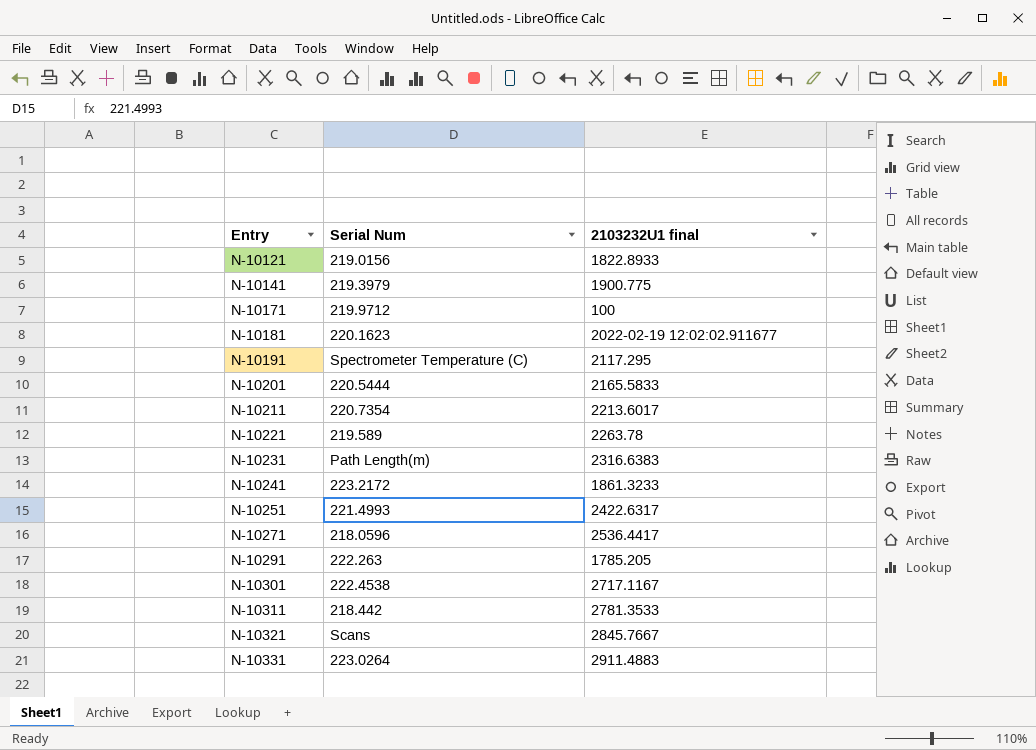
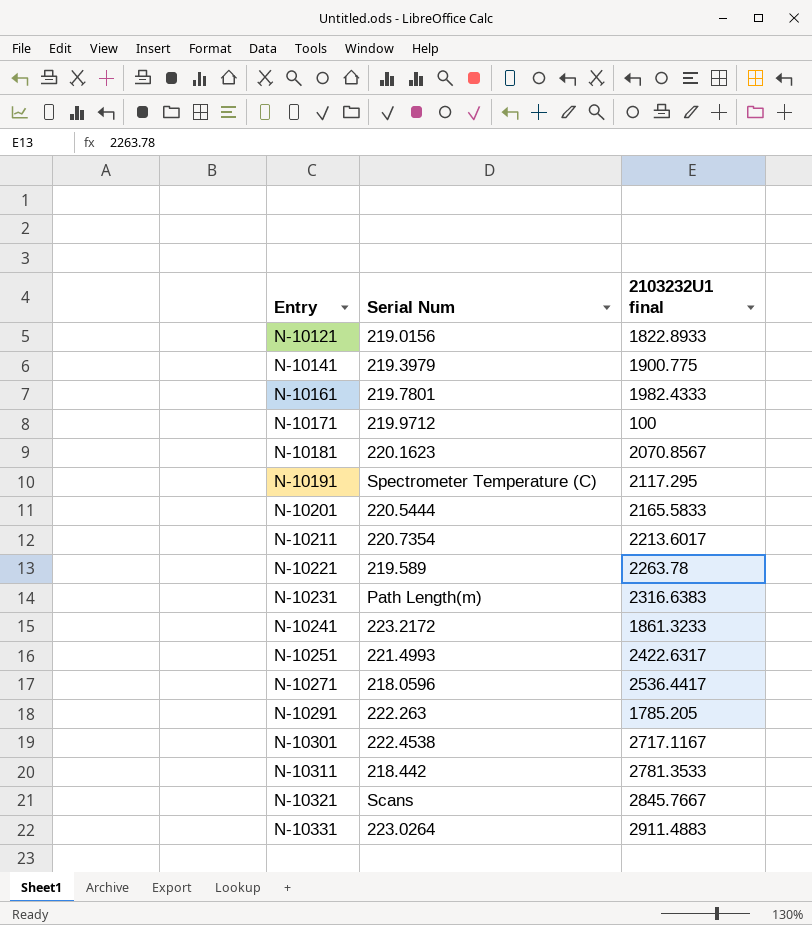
row N-10161: none -> 219.7801 | 1982.4333
N-10181 | 2103232U1 final: 2022-02-19 12:02:02.911677 -> 2070.8567

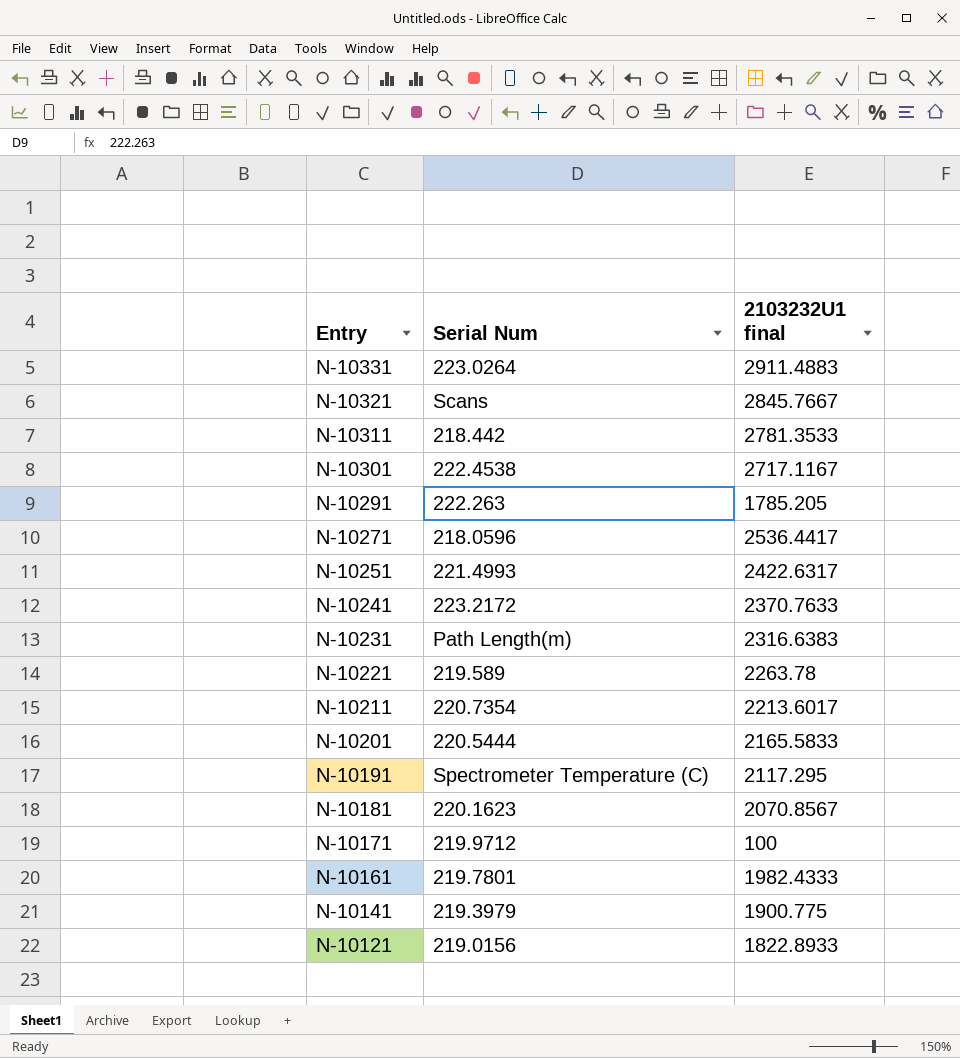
row order: Entry ascending -> Entry descending
N-10241 | 2103232U1 final: 1861.3233 -> 2370.7633

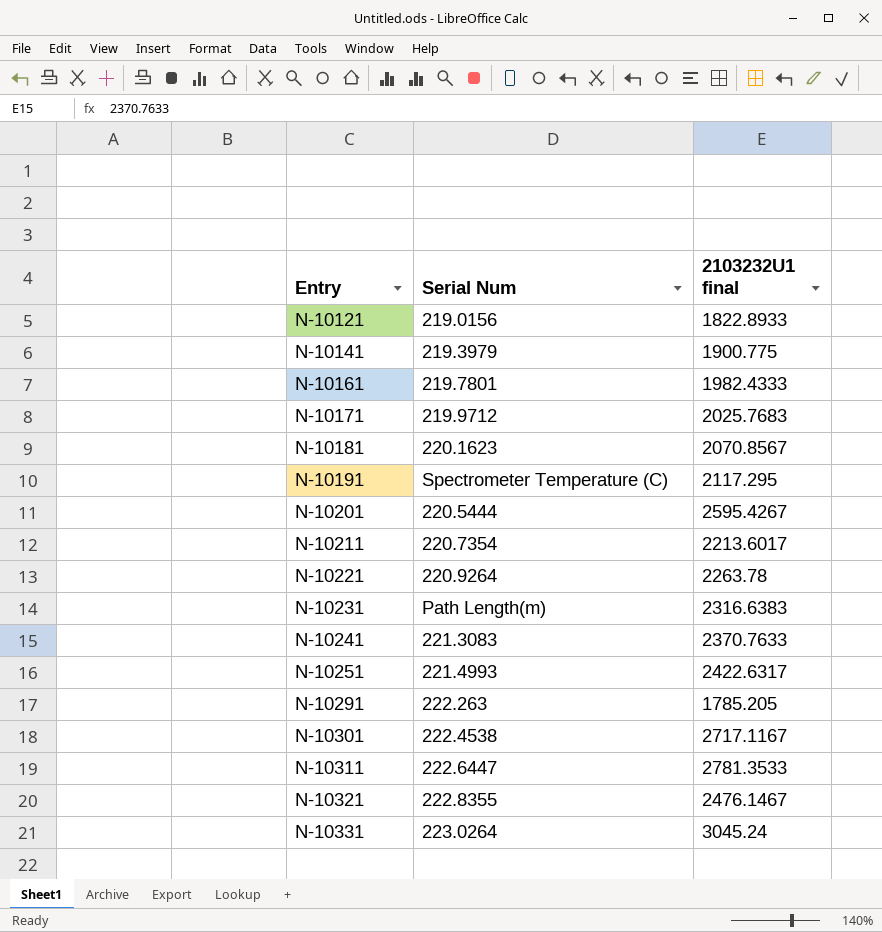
row order: Entry descending -> Entry ascending
row N-10271: 218.0596 | 2536.4417 -> none
N-10171 | 2103232U1 final: 100 -> 2025.7683
N-10201 | 2103232U1 final: 2165.5833 -> 2595.4267
N-10221 | Serial Num: 219.589 -> 220.9264
N-10241 | Serial Num: 223.2172 -> 221.3083
N-10311 | Serial Num: 218.442 -> 222.6447
N-10321 | Serial Num: Scans -> 222.8355
N-10321 | 2103232U1 final: 2845.7667 -> 2476.1467
N-10331 | 2103232U1 final: 2911.4883 -> 3045.24

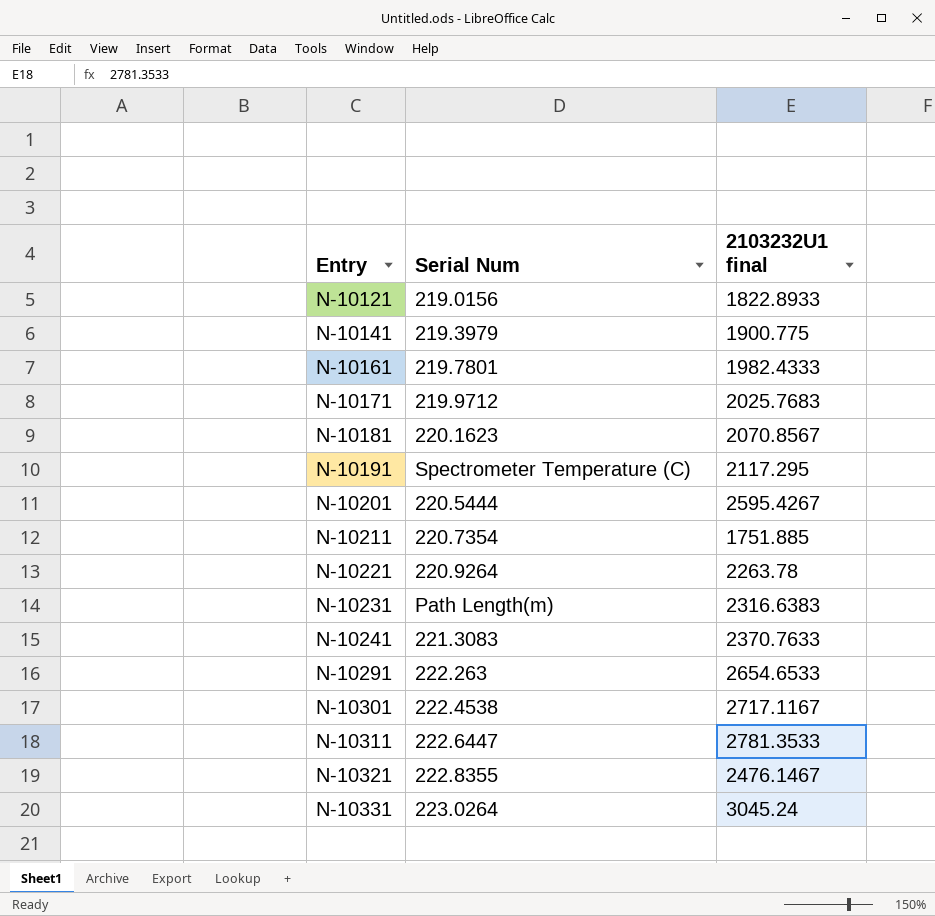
row N-10251: 221.4993 | 2422.6317 -> none
N-10211 | 2103232U1 final: 2213.6017 -> 1751.885
N-10291 | 2103232U1 final: 1785.205 -> 2654.6533

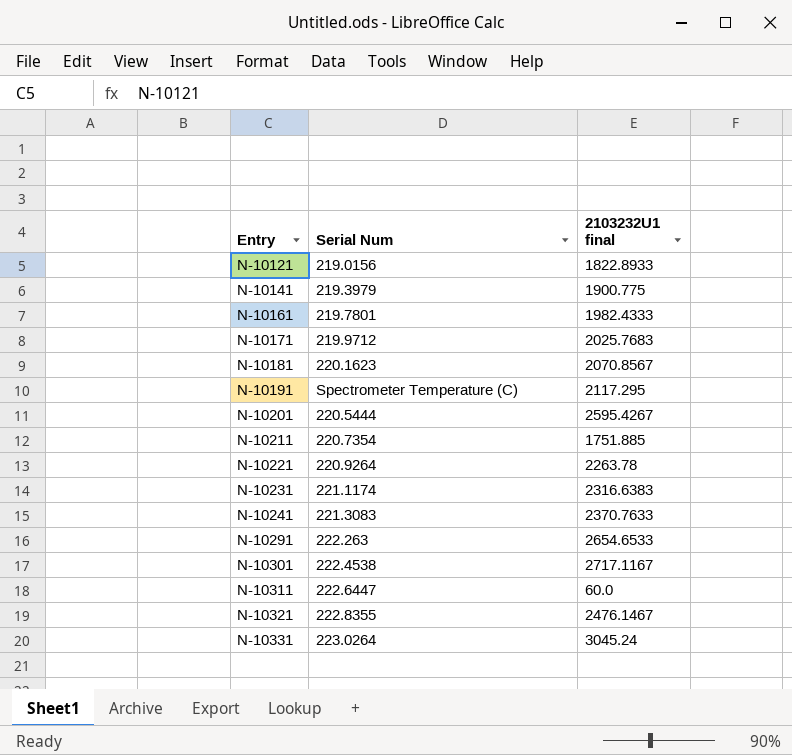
N-10231 | Serial Num: Path Length(m) -> 221.1174
N-10311 | 2103232U1 final: 2781.3533 -> 60.0

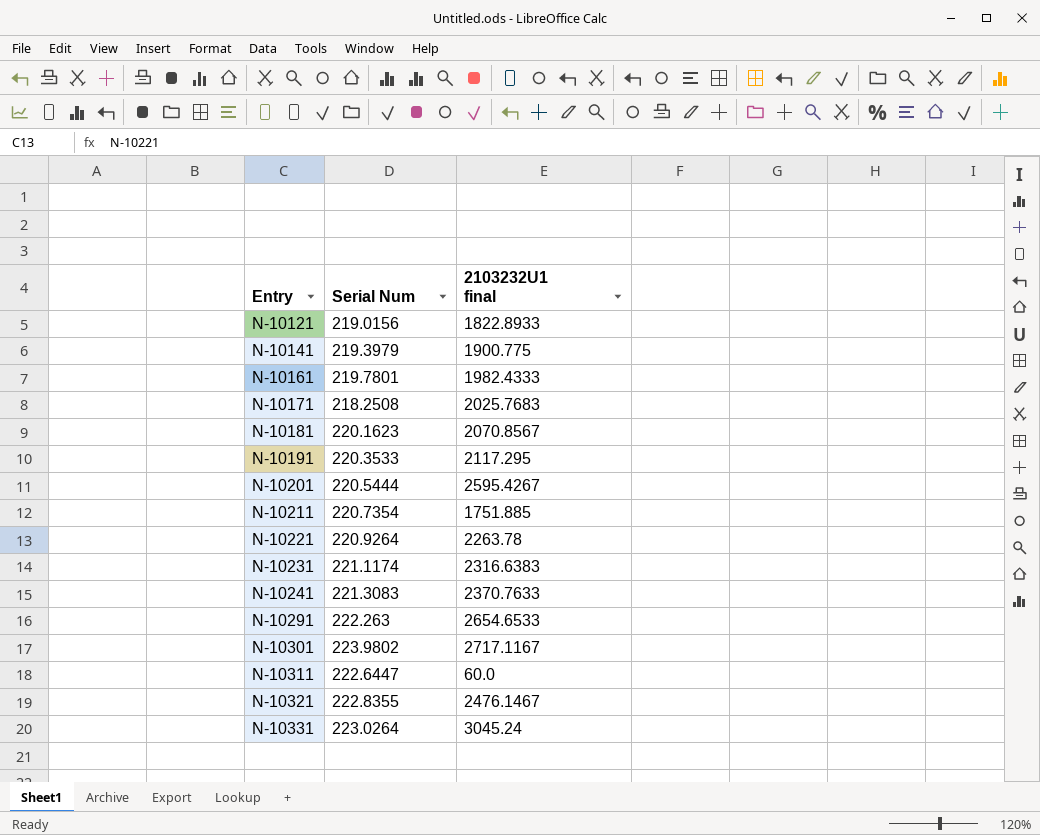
N-10171 | Serial Num: 219.9712 -> 218.2508
N-10191 | Serial Num: Spectrometer Temperature (C) -> 220.3533
N-10301 | Serial Num: 222.4538 -> 223.9802

